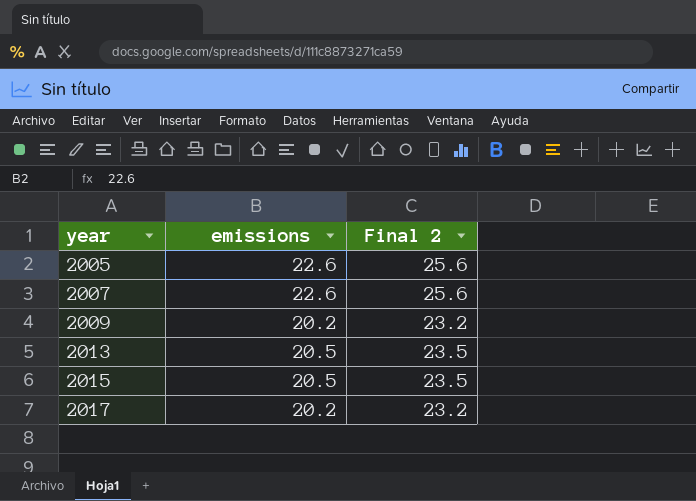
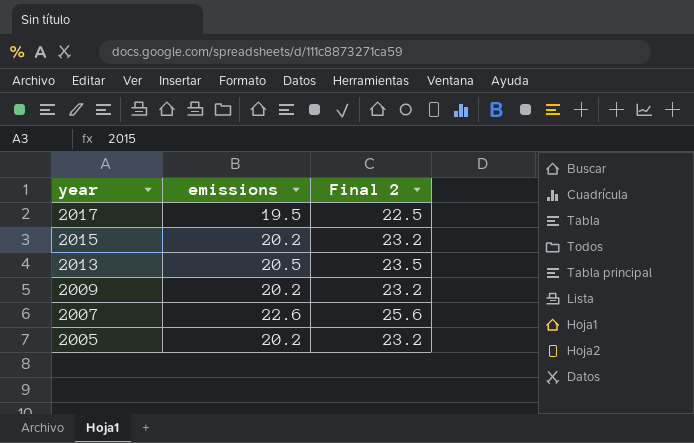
row order: year ascending -> year descending
2017 | emissions: 20.2 -> 19.5
2017 | Final 2: 23.2 -> 22.5
2015 | emissions: 20.5 -> 20.2
2015 | Final 2: 23.5 -> 23.2
2005 | emissions: 22.6 -> 20.2
2005 | Final 2: 25.6 -> 23.2

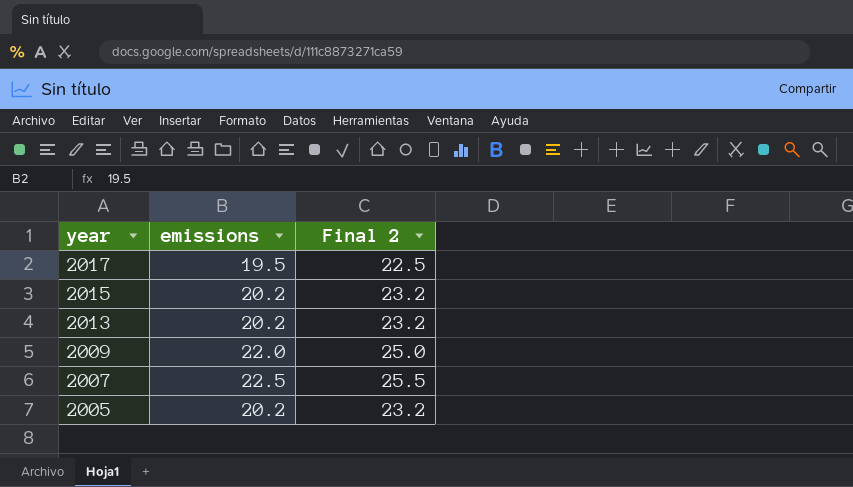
2013 | emissions: 20.5 -> 20.2
2013 | Final 2: 23.5 -> 23.2
2009 | emissions: 20.2 -> 22.0
2009 | Final 2: 23.2 -> 25.0
2007 | emissions: 22.6 -> 22.5
2007 | Final 2: 25.6 -> 25.5

